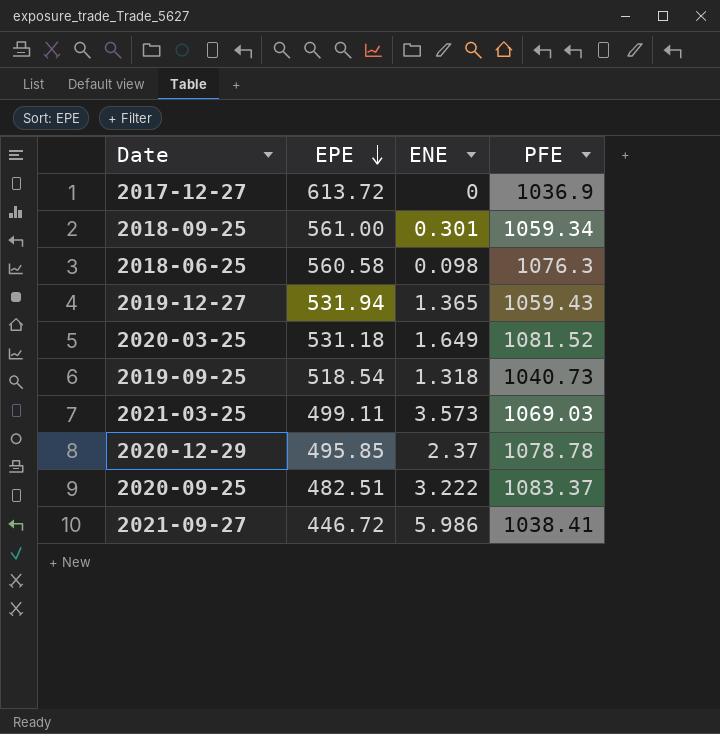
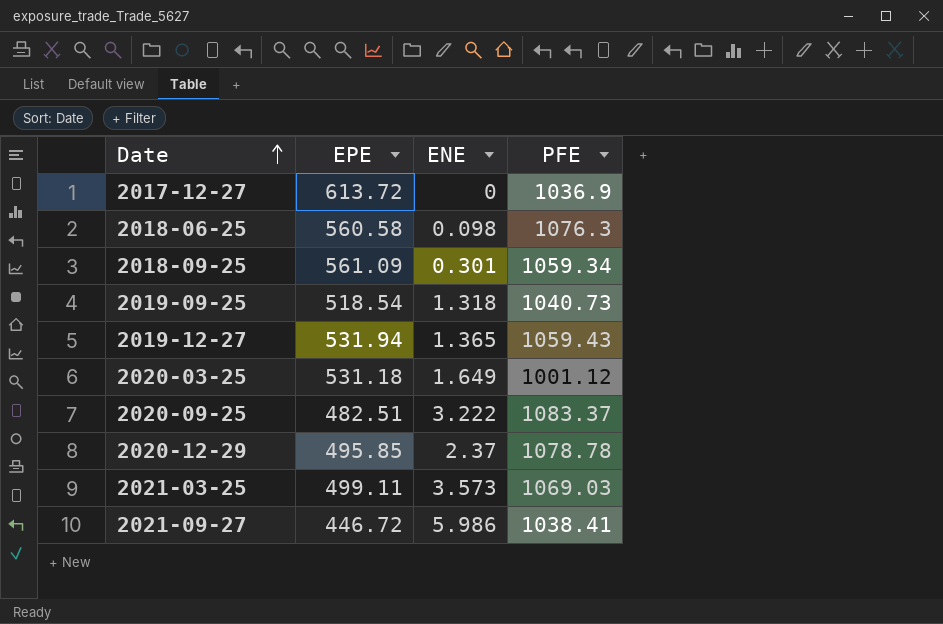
row order: EPE descending -> Date ascending
2018-09-25 | EPE: 561.00 -> 561.09
2020-03-25 | PFE: 1081.52 -> 1001.12

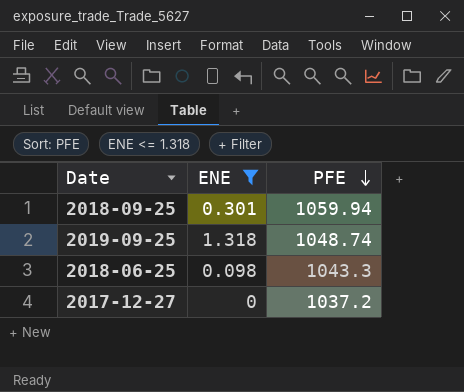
filter: none -> ENE <= 1.318
row order: Date ascending -> PFE descending
column EPE | position: 2 -> none
2018-09-25 | PFE: 1059.34 -> 1059.94
2019-09-25 | PFE: 1040.73 -> 1048.74
2018-06-25 | PFE: 1076.3 -> 1043.3
2017-12-27 | PFE: 1036.9 -> 1037.2

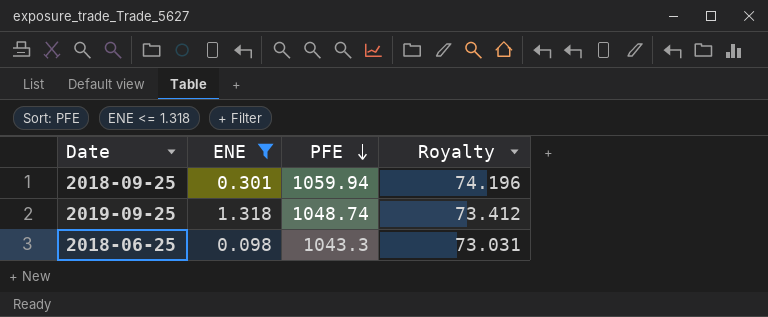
column Royalty | formula: none -> [PFE] * 0.07
row 2017-12-27: 0 | 1037.2 -> none

